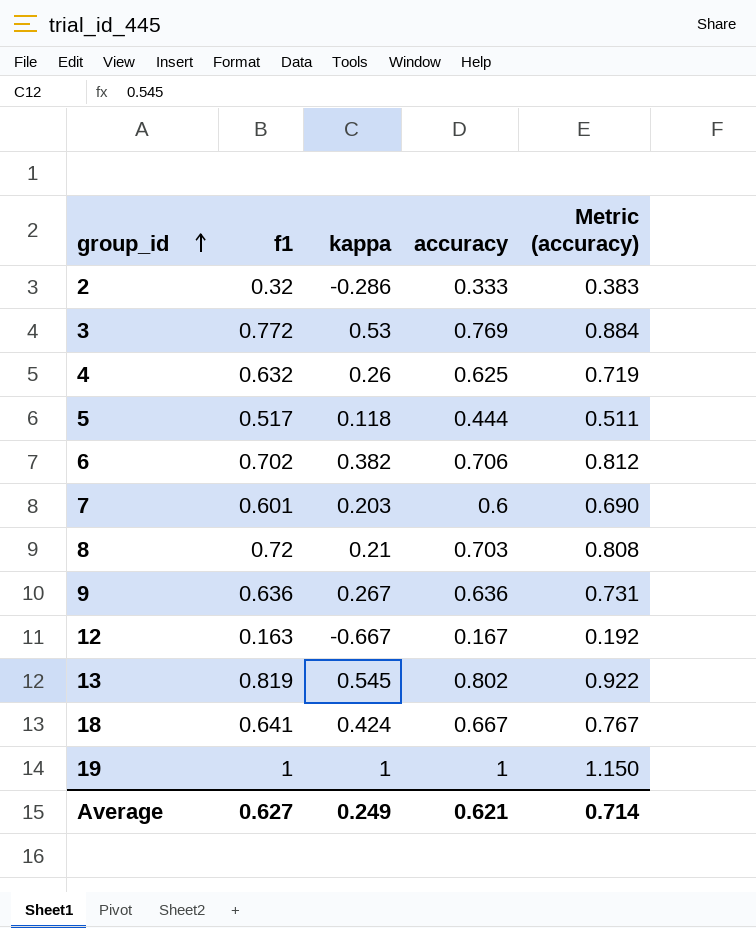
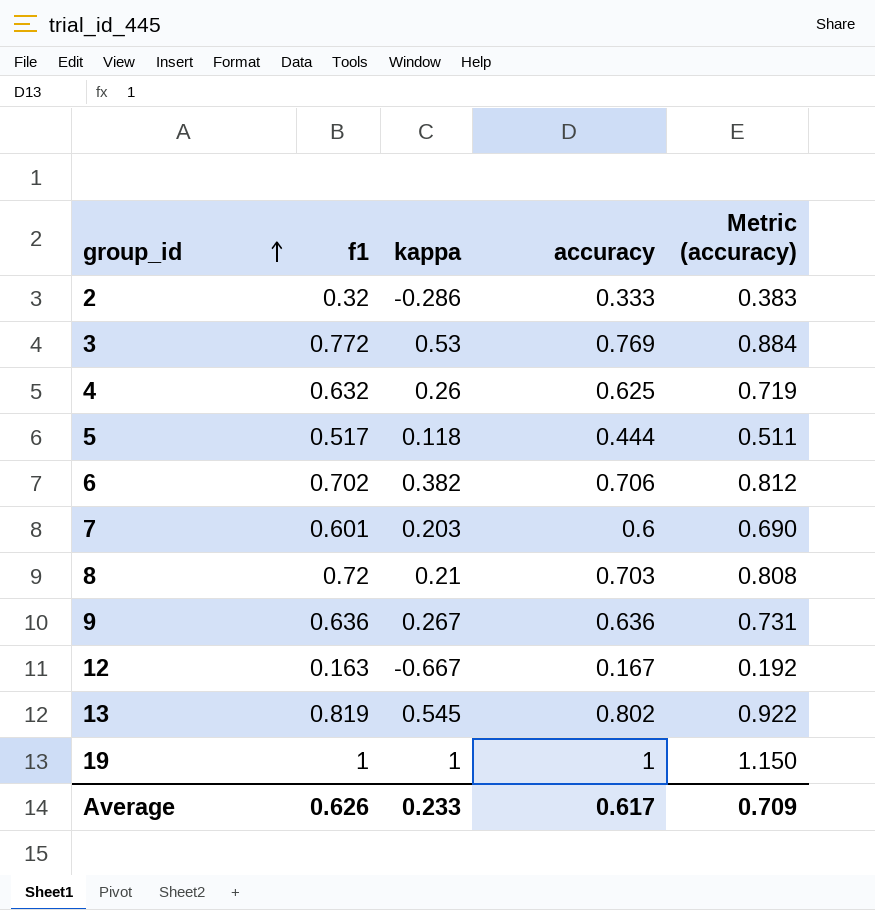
row 18: 0.641 | 0.424 | 0.667 | 0.767 -> none
Average | f1: 0.627 -> 0.626
Average | kappa: 0.249 -> 0.233
Average | accuracy: 0.621 -> 0.617
Average | Metric (accuracy): 0.714 -> 0.709

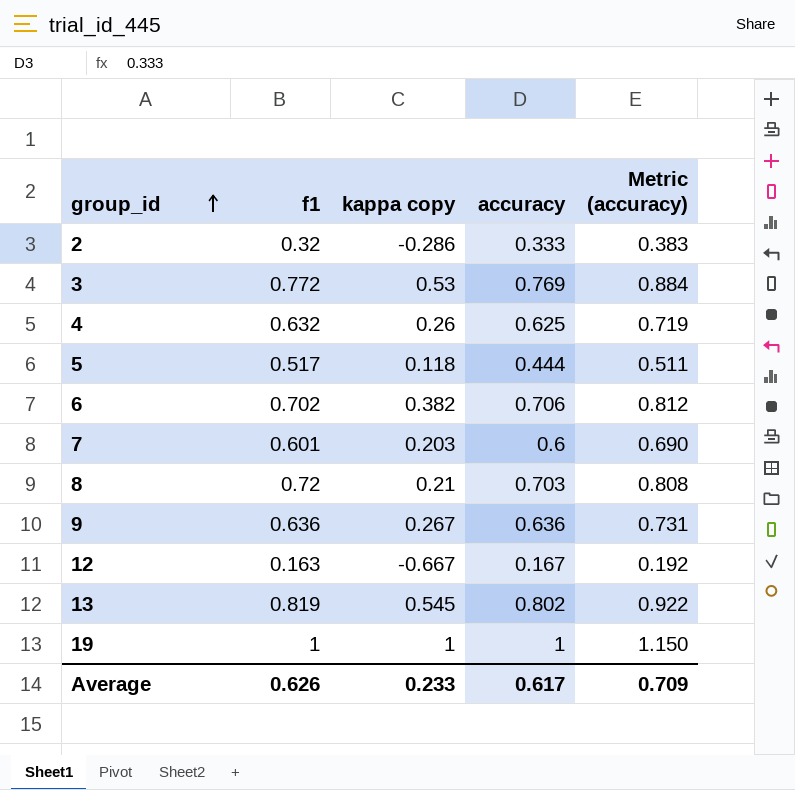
column name: kappa -> kappa copy

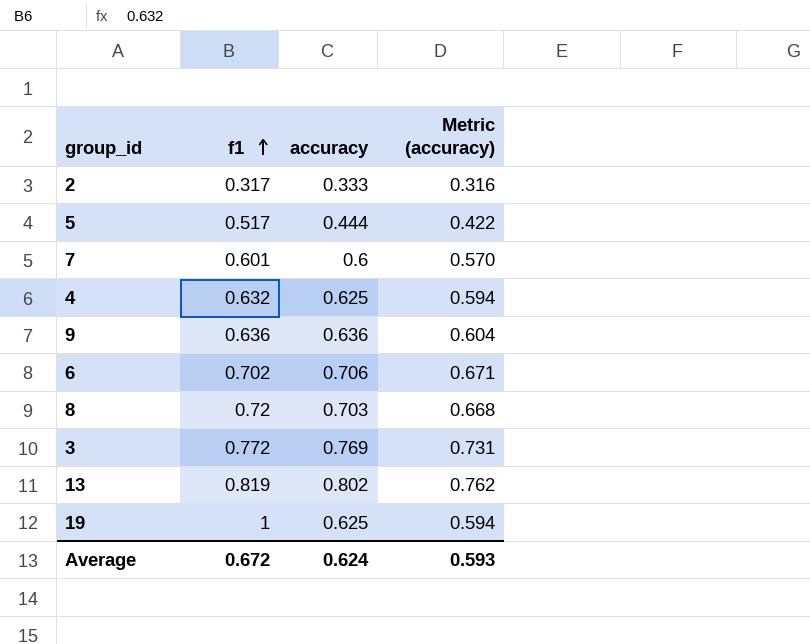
row order: group_id ascending -> f1 ascending
column kappa copy | position: 3 -> none
column Metric (accuracy) | formula: [accuracy] * 1.15 -> [accuracy] * 0.95
row 12: 0.163 | -0.667 | 0.167 | 0.192 -> none
2 | f1: 0.32 -> 0.317
19 | accuracy: 1 -> 0.625
Average | f1: 0.626 -> 0.672
Average | accuracy: 0.617 -> 0.624
Average | Metric (accuracy): 0.709 -> 0.593

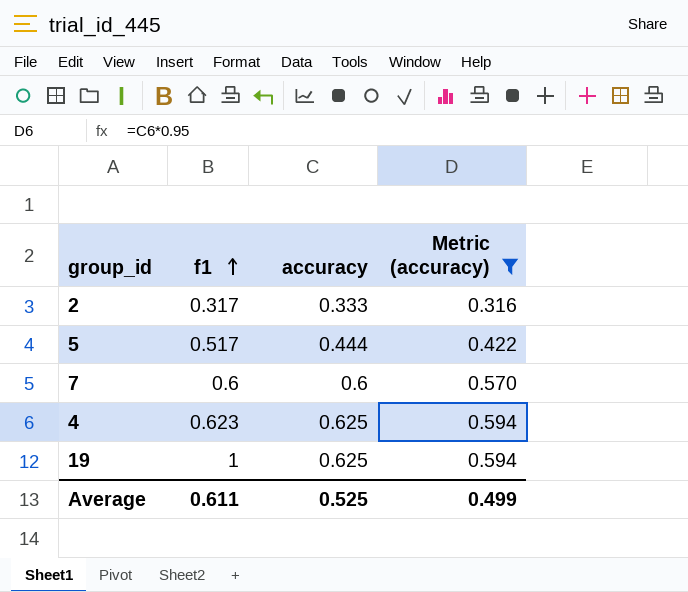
filter: none -> Metric (accuracy) <= 0.594
7 | f1: 0.601 -> 0.6
4 | f1: 0.632 -> 0.623
Average | f1: 0.672 -> 0.611
Average | accuracy: 0.624 -> 0.525
Average | Metric (accuracy): 0.593 -> 0.499

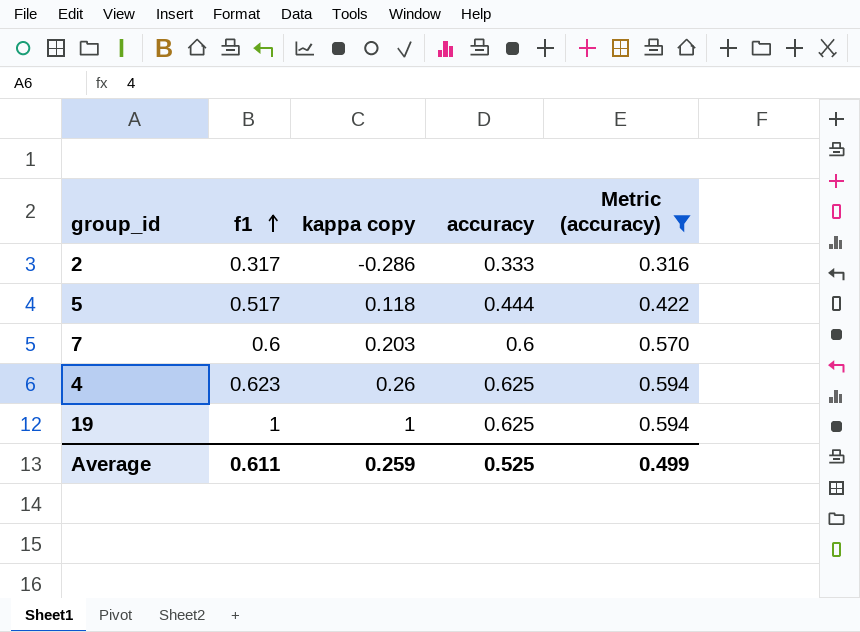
column kappa copy | position: none -> 3

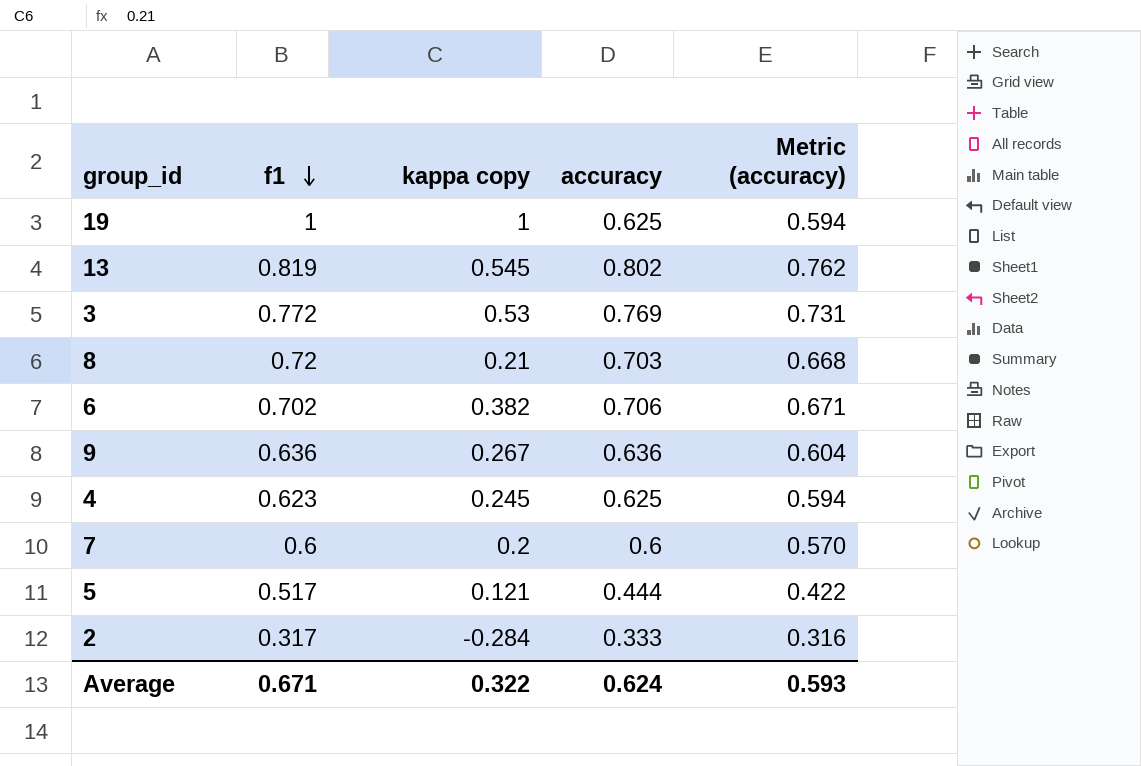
filter: Metric (accuracy) <= 0.594 -> none
row order: f1 ascending -> f1 descending
4 | kappa copy: 0.26 -> 0.245
7 | kappa copy: 0.203 -> 0.2
5 | kappa copy: 0.118 -> 0.121
2 | kappa copy: -0.286 -> -0.284
Average | f1: 0.611 -> 0.671
Average | kappa copy: 0.259 -> 0.322
Average | accuracy: 0.525 -> 0.624
Average | Metric (accuracy): 0.499 -> 0.593

